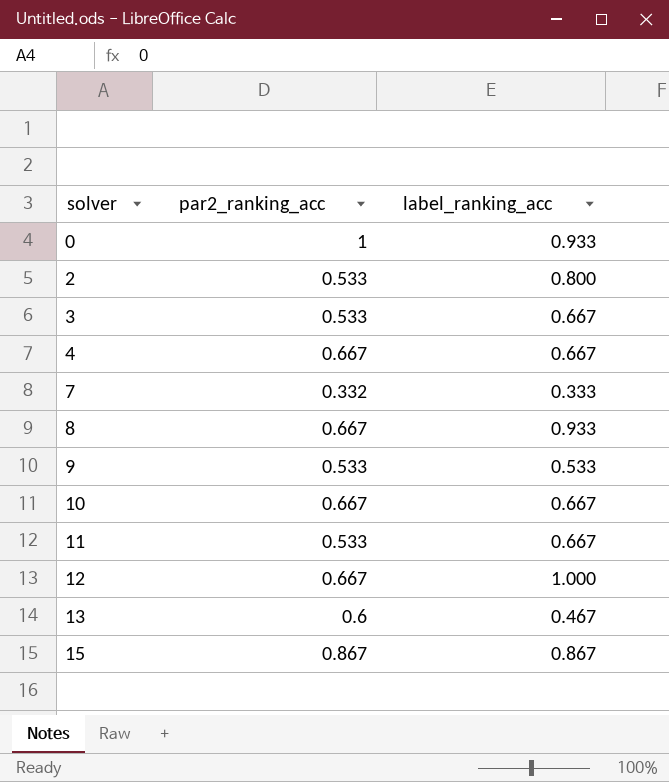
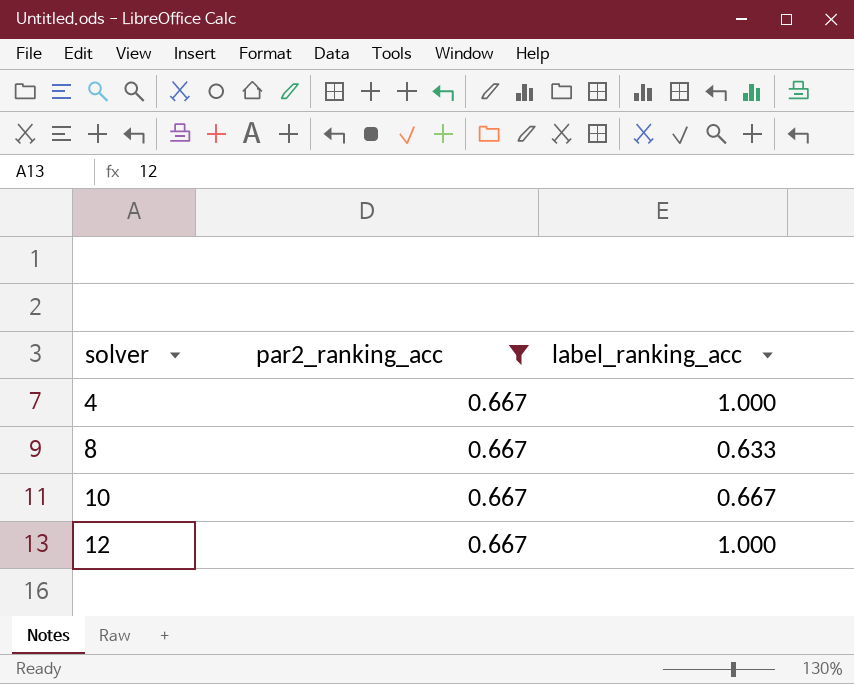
filter: none -> par2_ranking_acc = 0.667
4 | label_ranking_acc: 0.667 -> 1.000
8 | label_ranking_acc: 0.933 -> 0.633

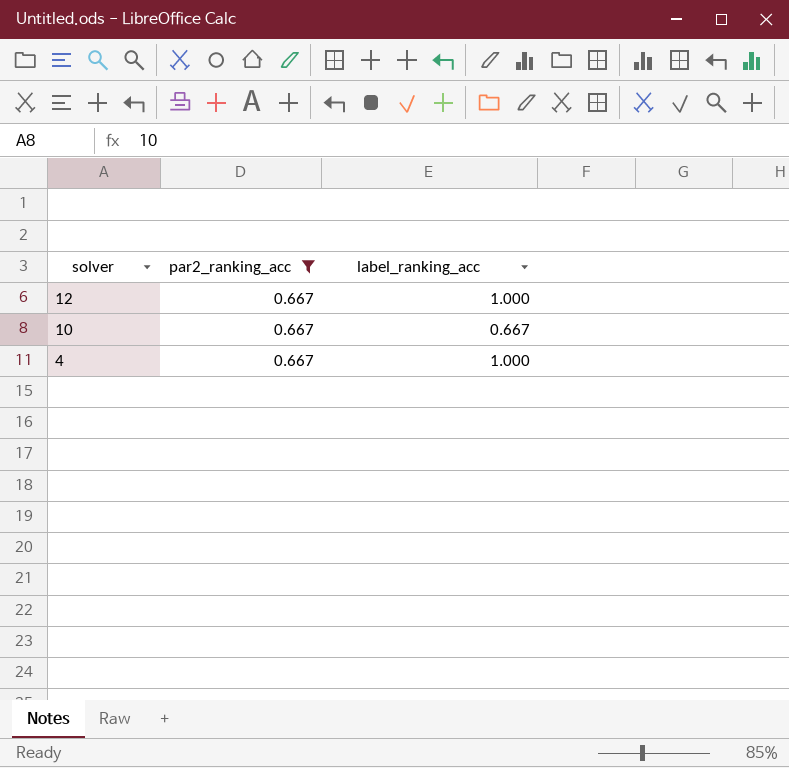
row order: solver ascending -> solver descending
row 8: 0.667 | 0.633 -> none

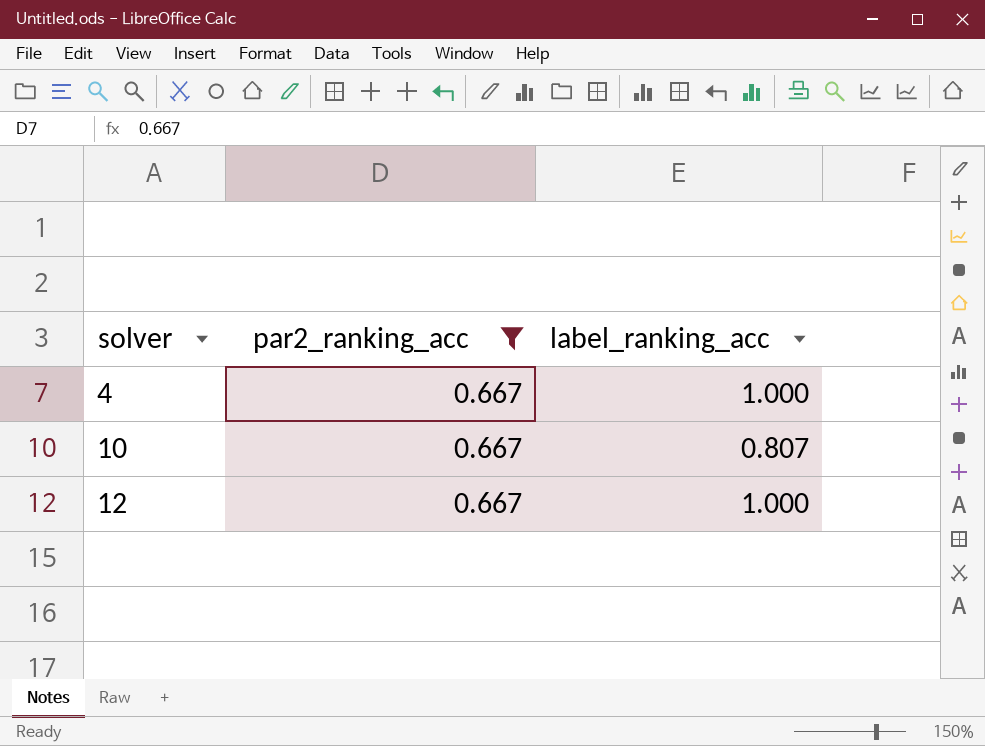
row order: solver descending -> solver ascending
10 | label_ranking_acc: 0.667 -> 0.807

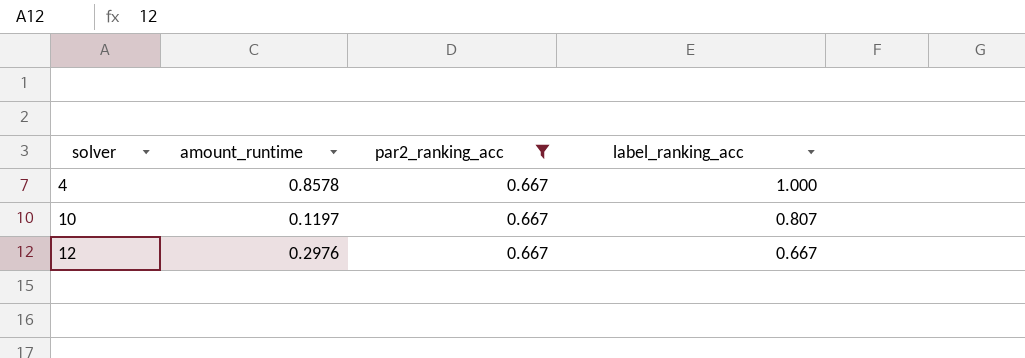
column amount_runtime | position: none -> 2
12 | label_ranking_acc: 1.000 -> 0.667

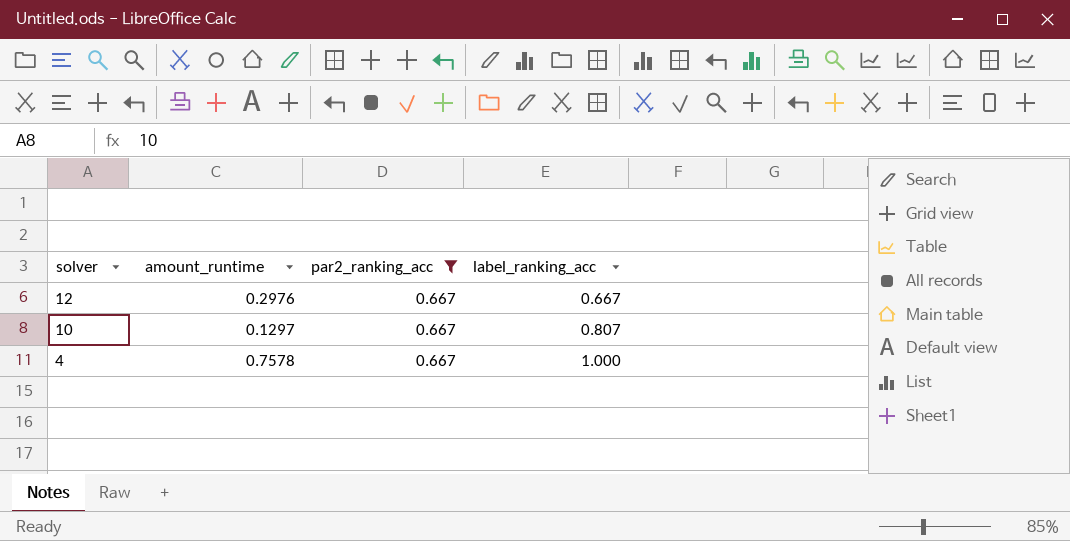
row order: solver ascending -> solver descending
10 | amount_runtime: 0.1197 -> 0.1297
4 | amount_runtime: 0.8578 -> 0.7578

